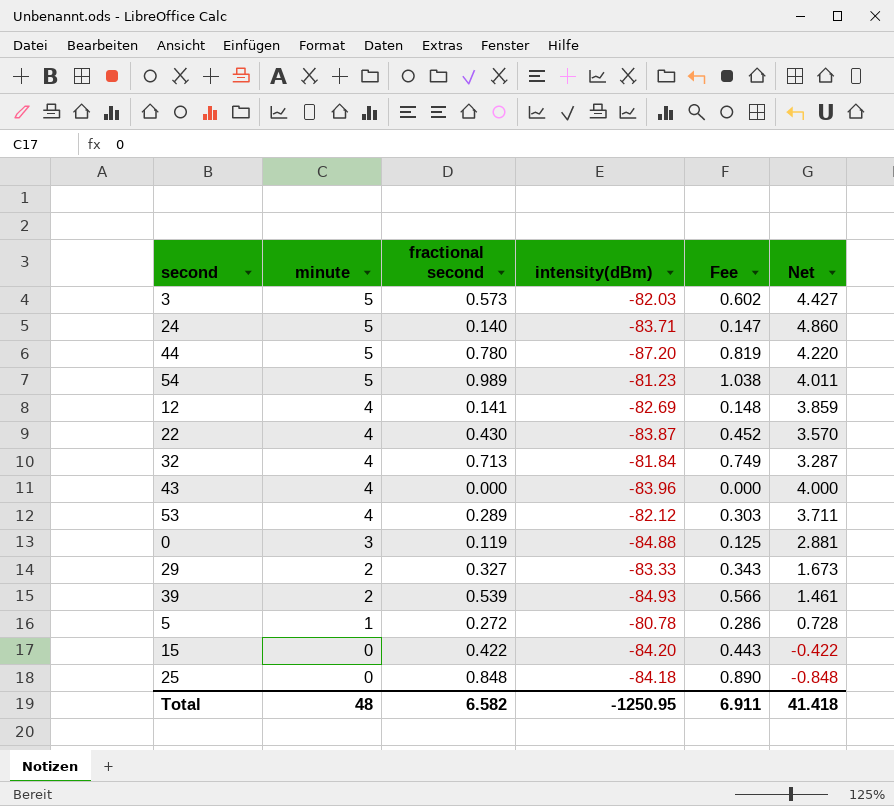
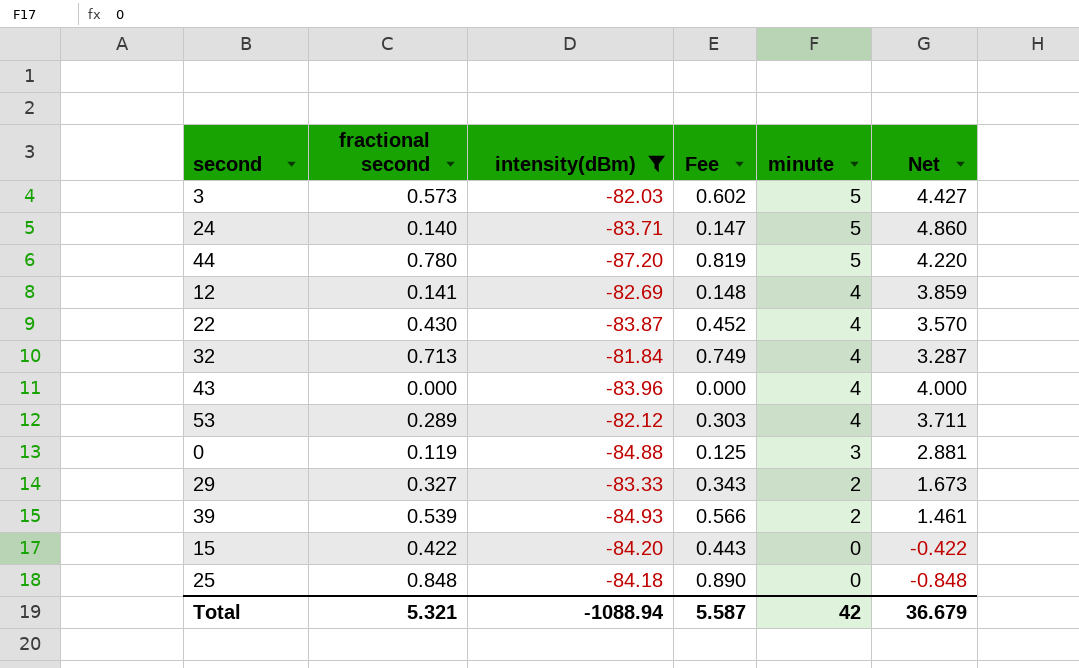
filter: none -> intensity(dBm) <= -81.84
column minute | position: 2 -> 5
Total | fractional second: 6.582 -> 5.321
Total | intensity(dBm): -1250.95 -> -1088.94
Total | Fee: 6.911 -> 5.587
Total | minute: 48 -> 42
Total | Net: 41.418 -> 36.679

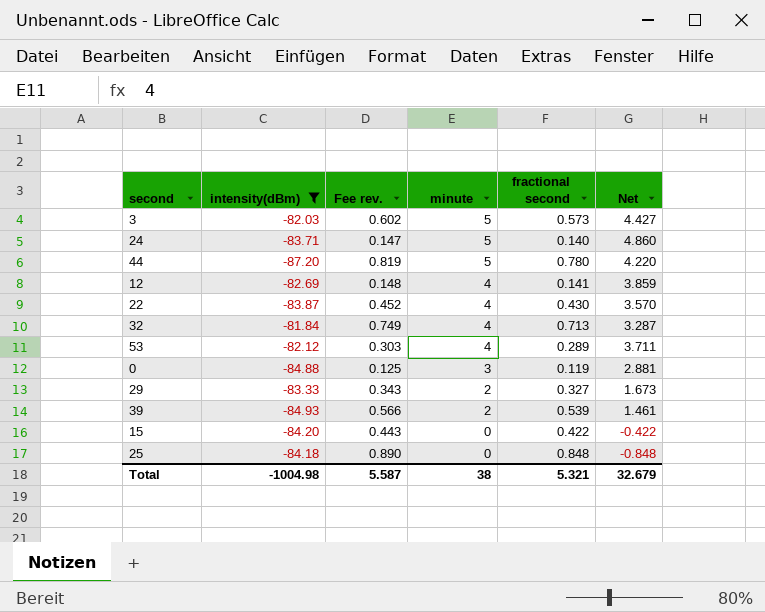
column name: Fee -> Fee rev.
column fractional second | position: 2 -> 5
row 43: 0.000 | -83.96 | 0.000 | 4 | 4.000 -> none
Total | intensity(dBm): -1088.94 -> -1004.98
Total | minute: 42 -> 38
Total | Net: 36.679 -> 32.679

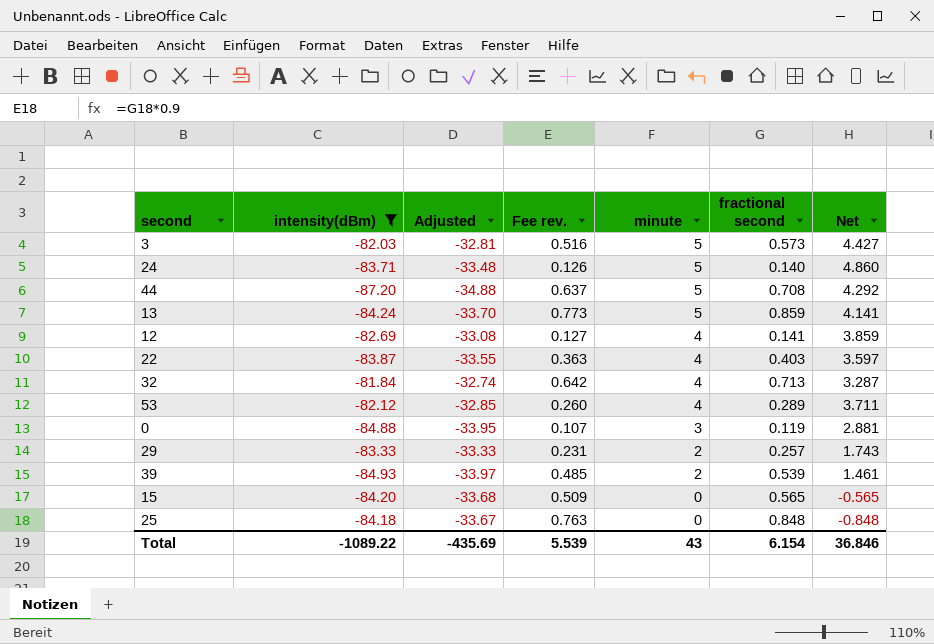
column Adjusted | formula: none -> [intensity(dBm)] * 0.4
column Fee rev. | formula: [fractional second] * 1.05 -> [fractional second] * 0.9
44 | fractional second: 0.780 -> 0.708
44 | Net: 4.220 -> 4.292
row 13: none -> -84.24 | -33.70 | 0.773 | 5 | 0.859 | 4.141
22 | fractional second: 0.430 -> 0.403
22 | Net: 3.570 -> 3.597
29 | fractional second: 0.327 -> 0.257
29 | Net: 1.673 -> 1.743
15 | fractional second: 0.422 -> 0.565
15 | Net: -0.422 -> -0.565
Total | intensity(dBm): -1004.98 -> -1089.22
Total | Fee rev.: 5.587 -> 5.539
Total | minute: 38 -> 43
Total | fractional second: 5.321 -> 6.154
Total | Net: 32.679 -> 36.846

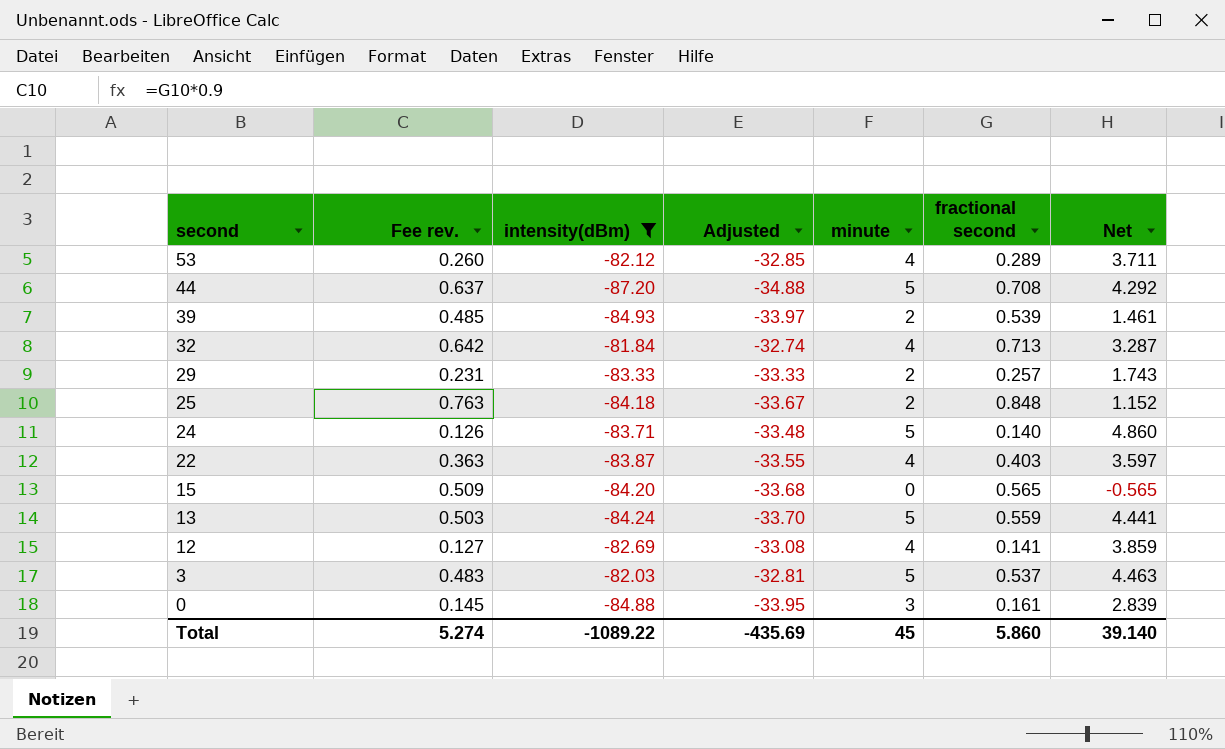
row order: minute descending -> second descending
column Fee rev. | position: 4 -> 2
25 | minute: 0 -> 2
25 | Net: -0.848 -> 1.152
13 | Fee rev.: 0.773 -> 0.503
13 | fractional second: 0.859 -> 0.559
13 | Net: 4.141 -> 4.441
3 | Fee rev.: 0.516 -> 0.483
3 | fractional second: 0.573 -> 0.537
3 | Net: 4.427 -> 4.463
0 | Fee rev.: 0.107 -> 0.145
0 | fractional second: 0.119 -> 0.161
0 | Net: 2.881 -> 2.839
Total | Fee rev.: 5.539 -> 5.274
Total | minute: 43 -> 45
Total | fractional second: 6.154 -> 5.860
Total | Net: 36.846 -> 39.140

